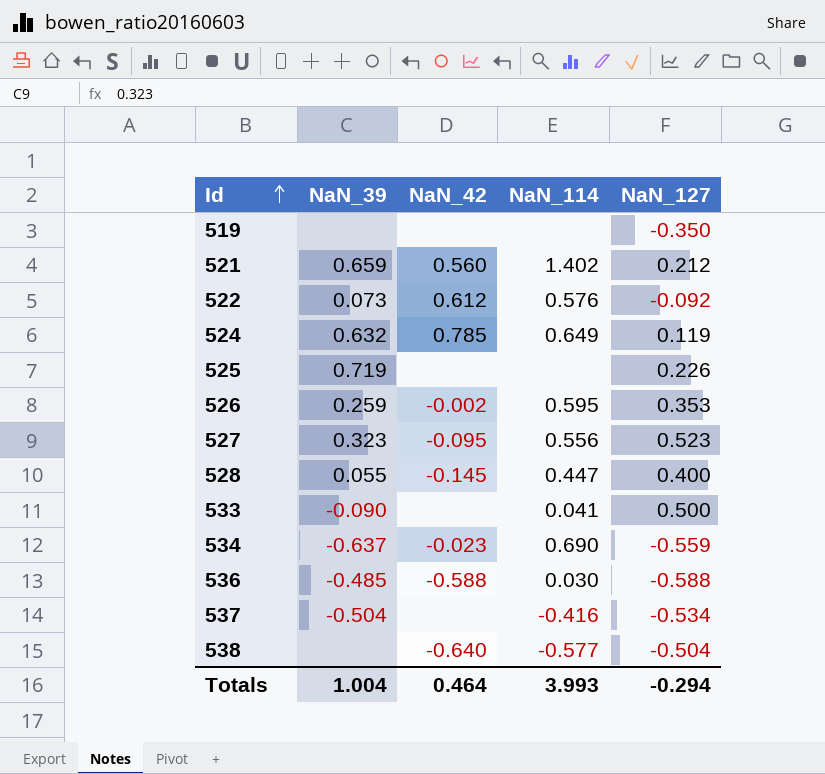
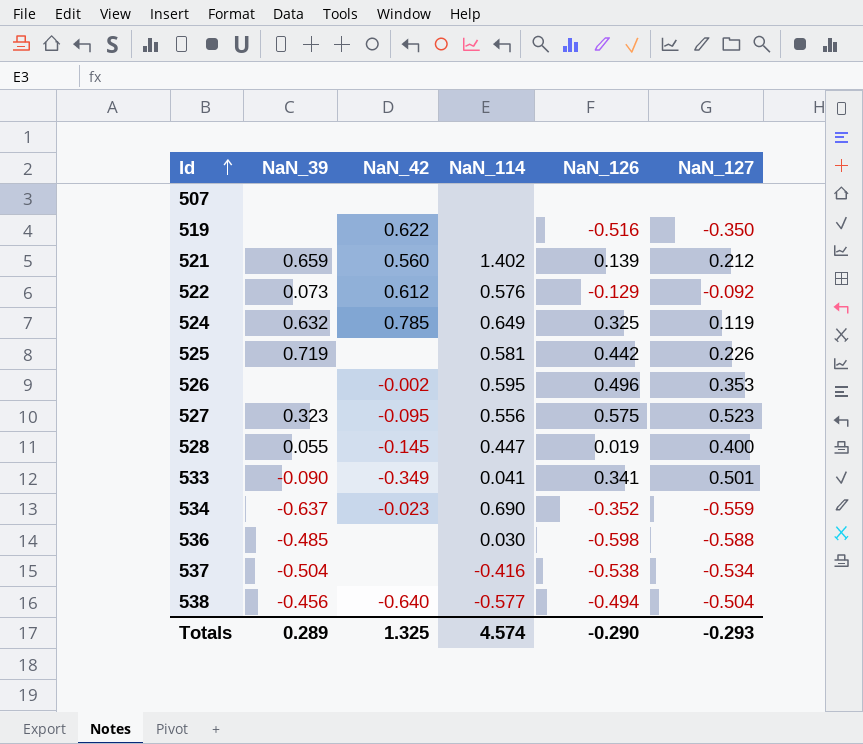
column NaN_126 | position: none -> 5
row 507: none -> none | none | none | none | none
519 | NaN_42: none -> 0.622
525 | NaN_114: none -> 0.581
526 | NaN_39: 0.259 -> none
533 | NaN_42: none -> -0.349
533 | NaN_127: 0.500 -> 0.501
536 | NaN_42: -0.588 -> none
538 | NaN_39: none -> -0.456
Totals | NaN_39: 1.004 -> 0.289
Totals | NaN_42: 0.464 -> 1.325
Totals | NaN_114: 3.993 -> 4.574
Totals | NaN_127: -0.294 -> -0.293

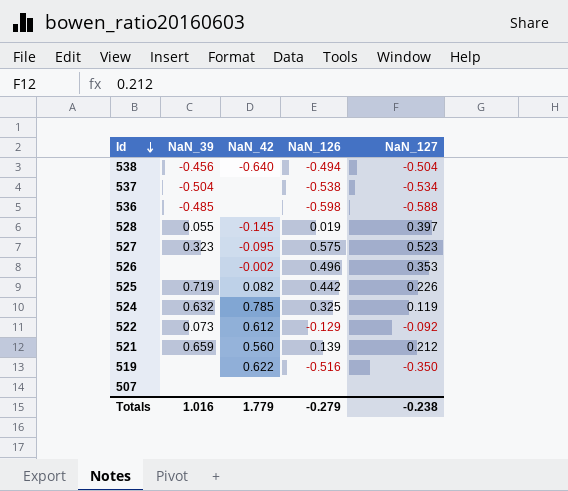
row order: Id ascending -> Id descending
column NaN_114 | position: 4 -> none
row 533: -0.090 | -0.349 | 0.041 | 0.341 | 0.501 -> none
row 534: -0.637 | -0.023 | 0.690 | -0.352 | -0.559 -> none
528 | NaN_127: 0.400 -> 0.397
525 | NaN_42: none -> 0.082
Totals | NaN_39: 0.289 -> 1.016
Totals | NaN_42: 1.325 -> 1.779
Totals | NaN_126: -0.290 -> -0.279
Totals | NaN_127: -0.293 -> -0.238

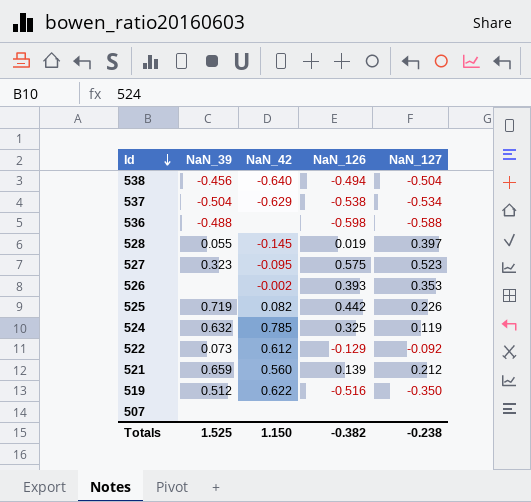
537 | NaN_42: none -> -0.629
536 | NaN_39: -0.485 -> -0.488
526 | NaN_126: 0.496 -> 0.393
519 | NaN_39: none -> 0.512
Totals | NaN_39: 1.016 -> 1.525
Totals | NaN_42: 1.779 -> 1.150
Totals | NaN_126: -0.279 -> -0.382

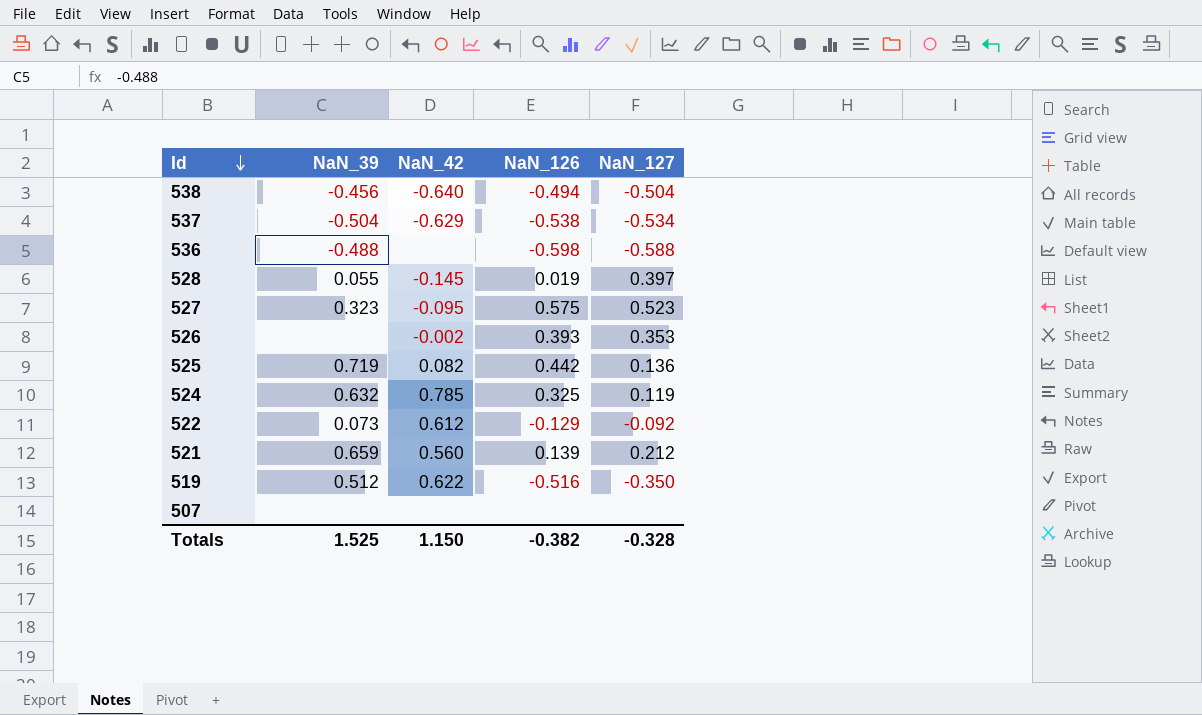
525 | NaN_127: 0.226 -> 0.136
Totals | NaN_127: -0.238 -> -0.328

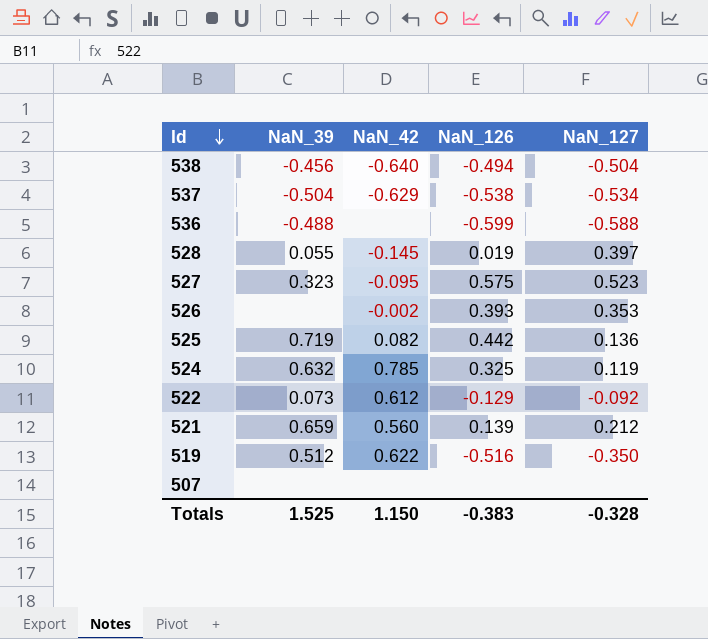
536 | NaN_126: -0.598 -> -0.599
Totals | NaN_126: -0.382 -> -0.383

